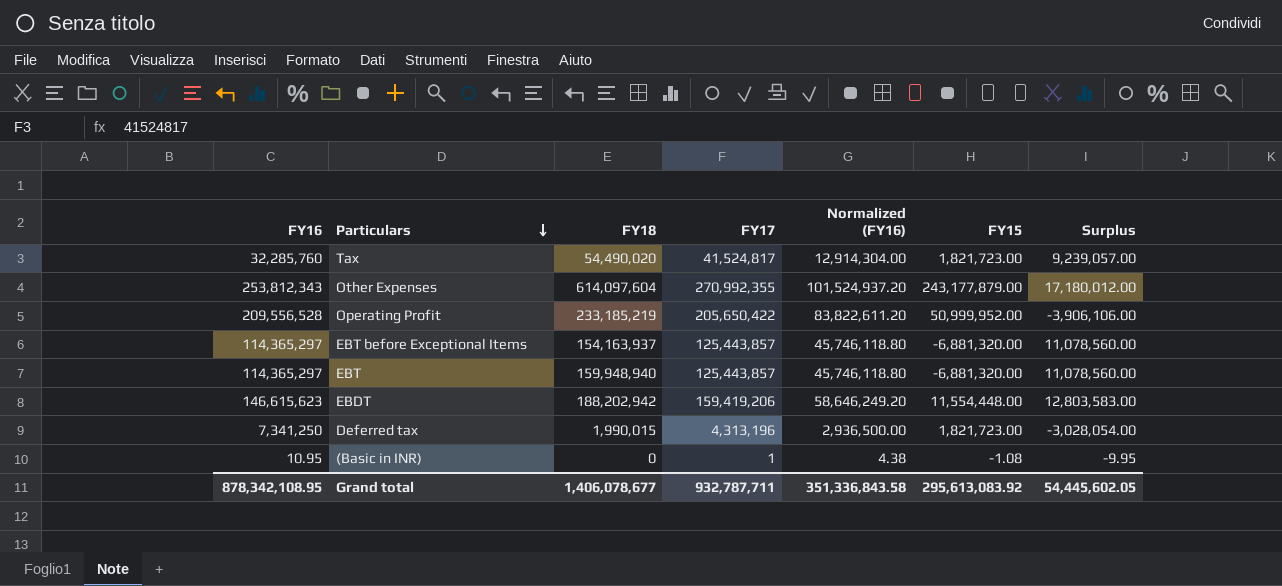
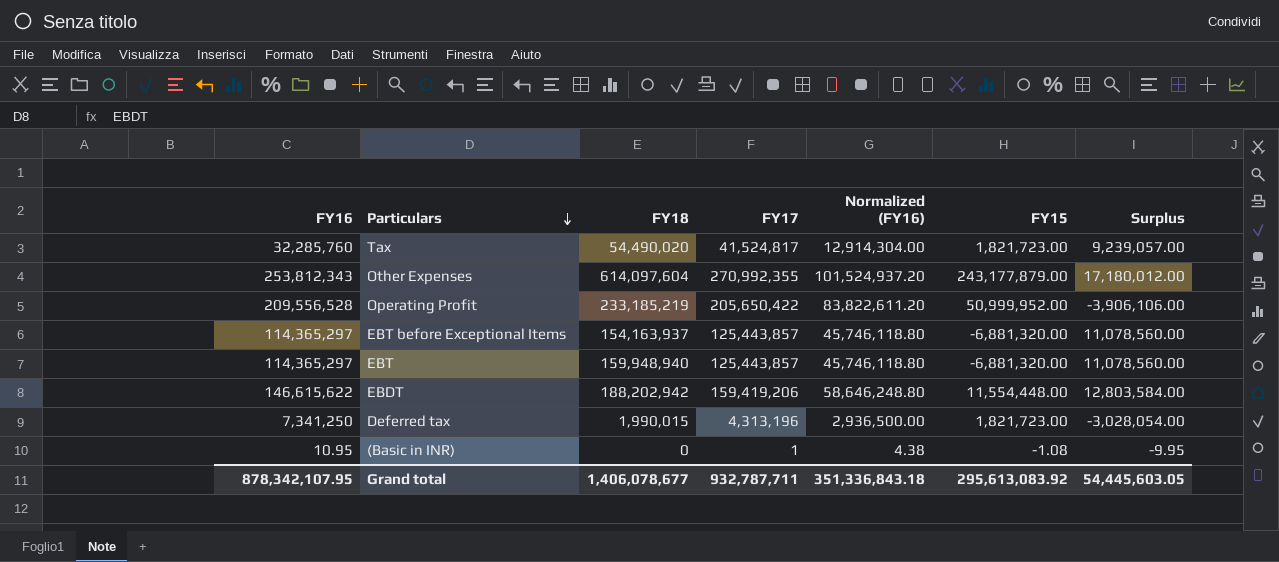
EBDT | FY16: 146,615,623 -> 146,615,622
EBDT | Normalized (FY16): 58,646,249.20 -> 58,646,248.80
EBDT | Surplus: 12,803,583.00 -> 12,803,584.00
Grand total | FY16: 878,342,108.95 -> 878,342,107.95
Grand total | Normalized (FY16): 351,336,843.58 -> 351,336,843.18
Grand total | Surplus: 54,445,602.05 -> 54,445,603.05

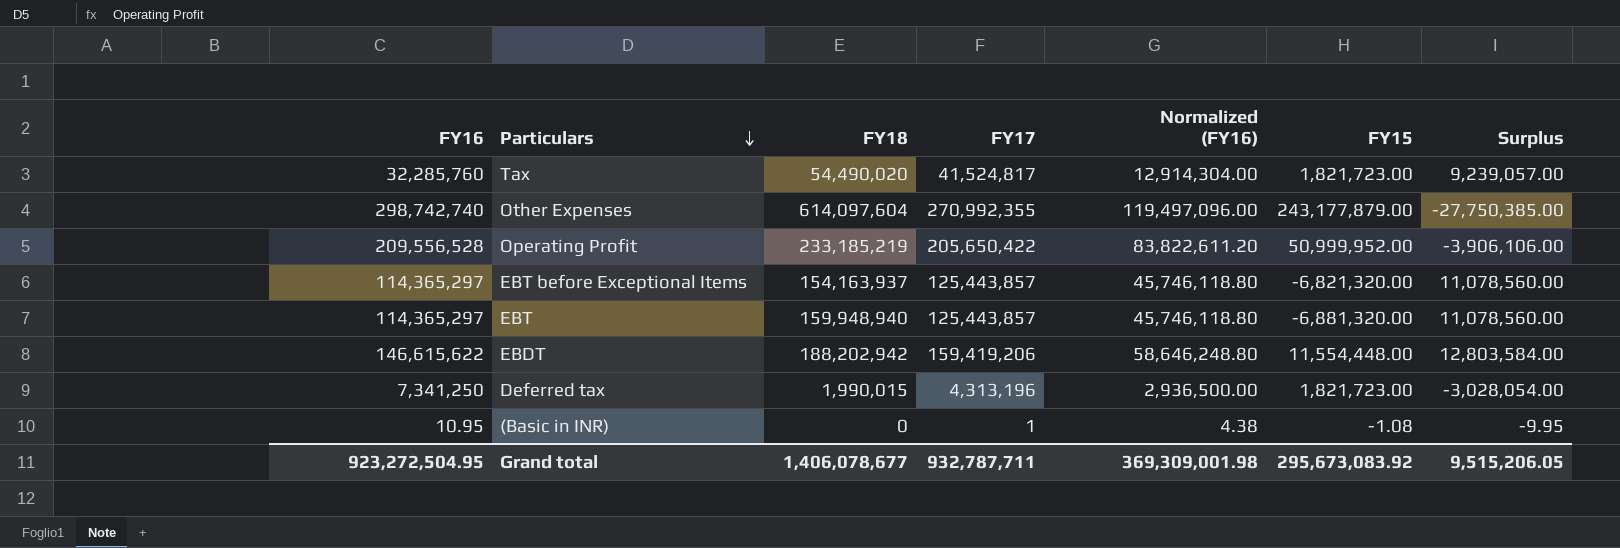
Other Expenses | FY16: 253,812,343 -> 298,742,740
Other Expenses | Normalized (FY16): 101,524,937.20 -> 119,497,096.00
Other Expenses | Surplus: 17,180,012.00 -> -27,750,385.00
EBT before Exceptional Items | FY15: -6,881,320.00 -> -6,821,320.00
Grand total | FY16: 878,342,107.95 -> 923,272,504.95
Grand total | Normalized (FY16): 351,336,843.18 -> 369,309,001.98
Grand total | FY15: 295,613,083.92 -> 295,673,083.92
Grand total | Surplus: 54,445,603.05 -> 9,515,206.05

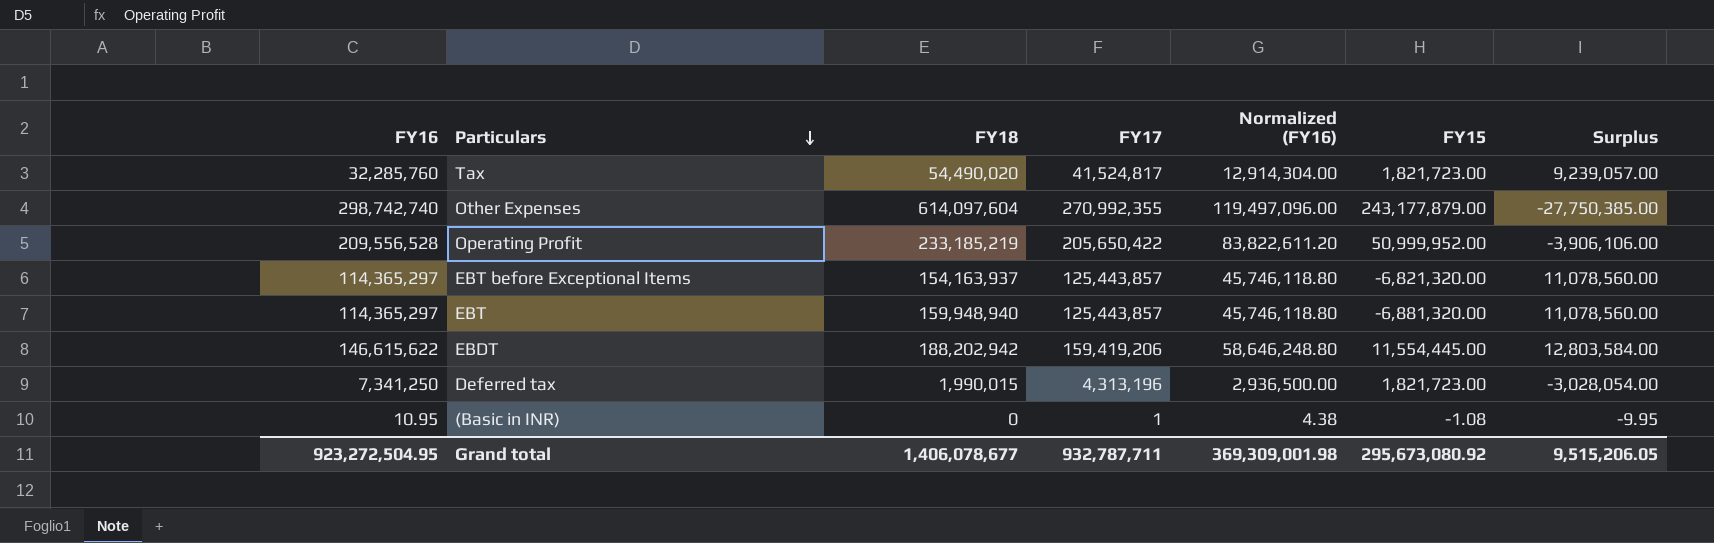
EBDT | FY15: 11,554,448.00 -> 11,554,445.00
Grand total | FY15: 295,673,083.92 -> 295,673,080.92

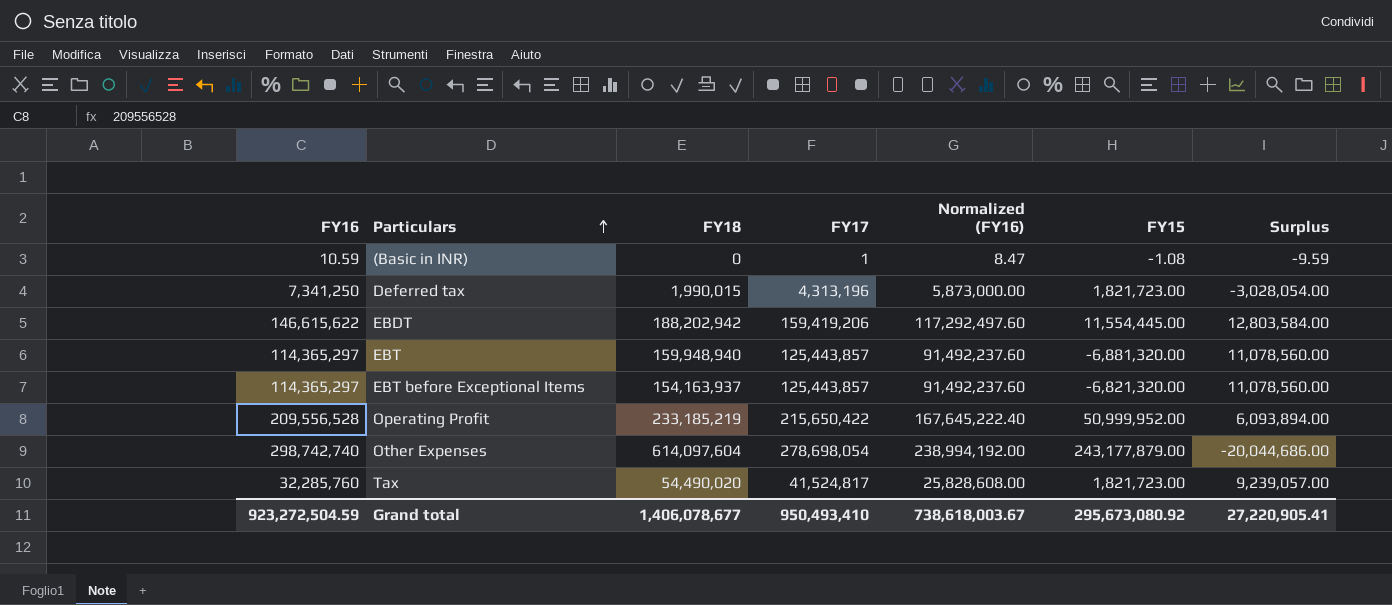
row order: Particulars descending -> Particulars ascending
column Normalized (FY16) | formula: [FY16] * 0.4 -> [FY16] * 0.8
(Basic in INR) | FY16: 10.95 -> 10.59
(Basic in INR) | Surplus: -9.95 -> -9.59
Operating Profit | FY17: 205,650,422 -> 215,650,422
Operating Profit | Surplus: -3,906,106.00 -> 6,093,894.00
Other Expenses | FY17: 270,992,355 -> 278,698,054
Other Expenses | Surplus: -27,750,385.00 -> -20,044,686.00
Grand total | FY16: 923,272,504.95 -> 923,272,504.59
Grand total | FY17: 932,787,711 -> 950,493,410
Grand total | Normalized (FY16): 369,309,001.98 -> 738,618,003.67
Grand total | Surplus: 9,515,206.05 -> 27,220,905.41

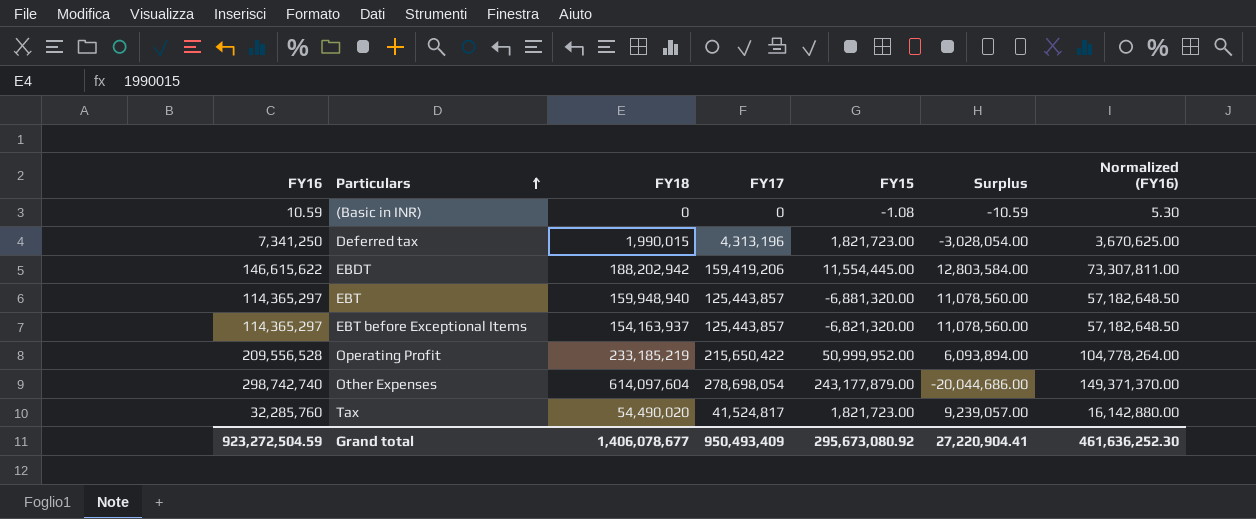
column Normalized (FY16) | formula: [FY16] * 0.8 -> [FY16] * 0.5
column Normalized (FY16) | position: 5 -> 7
(Basic in INR) | FY17: 1 -> 0
(Basic in INR) | Surplus: -9.59 -> -10.59
Grand total | FY17: 950,493,410 -> 950,493,409
Grand total | Surplus: 27,220,905.41 -> 27,220,904.41
Grand total | Normalized (FY16): 738,618,003.67 -> 461,636,252.30

